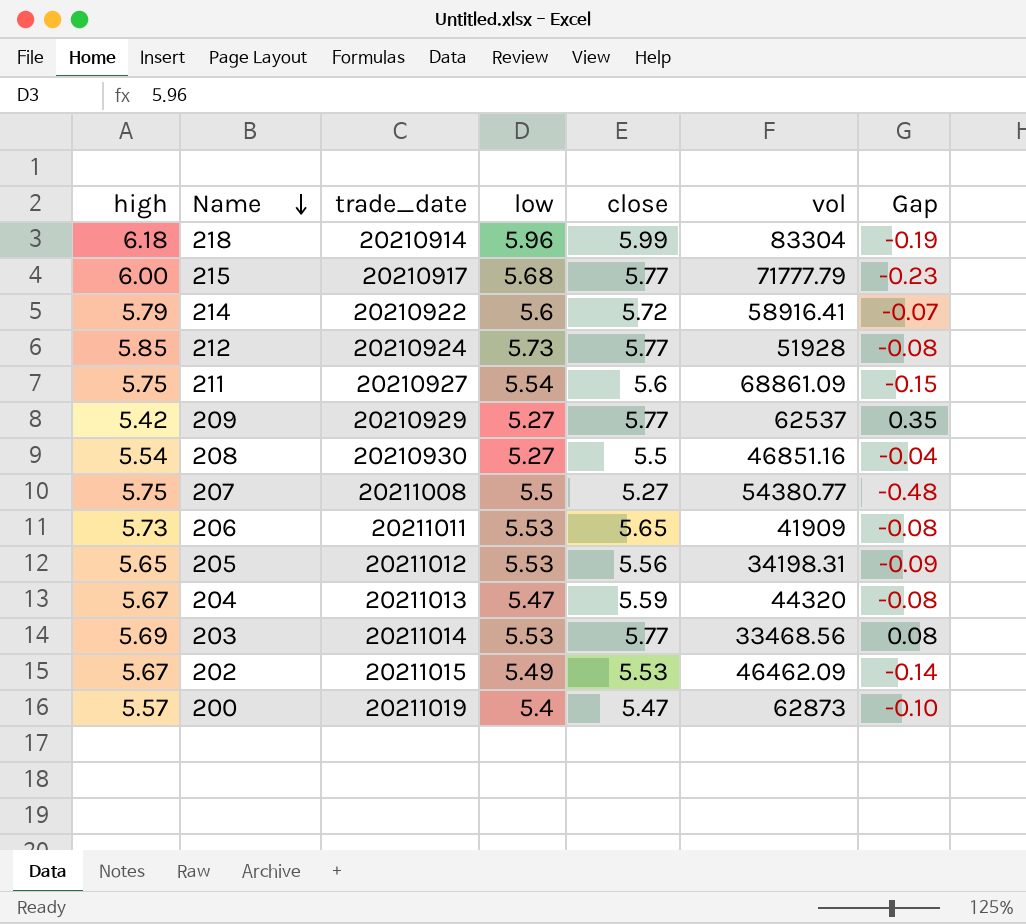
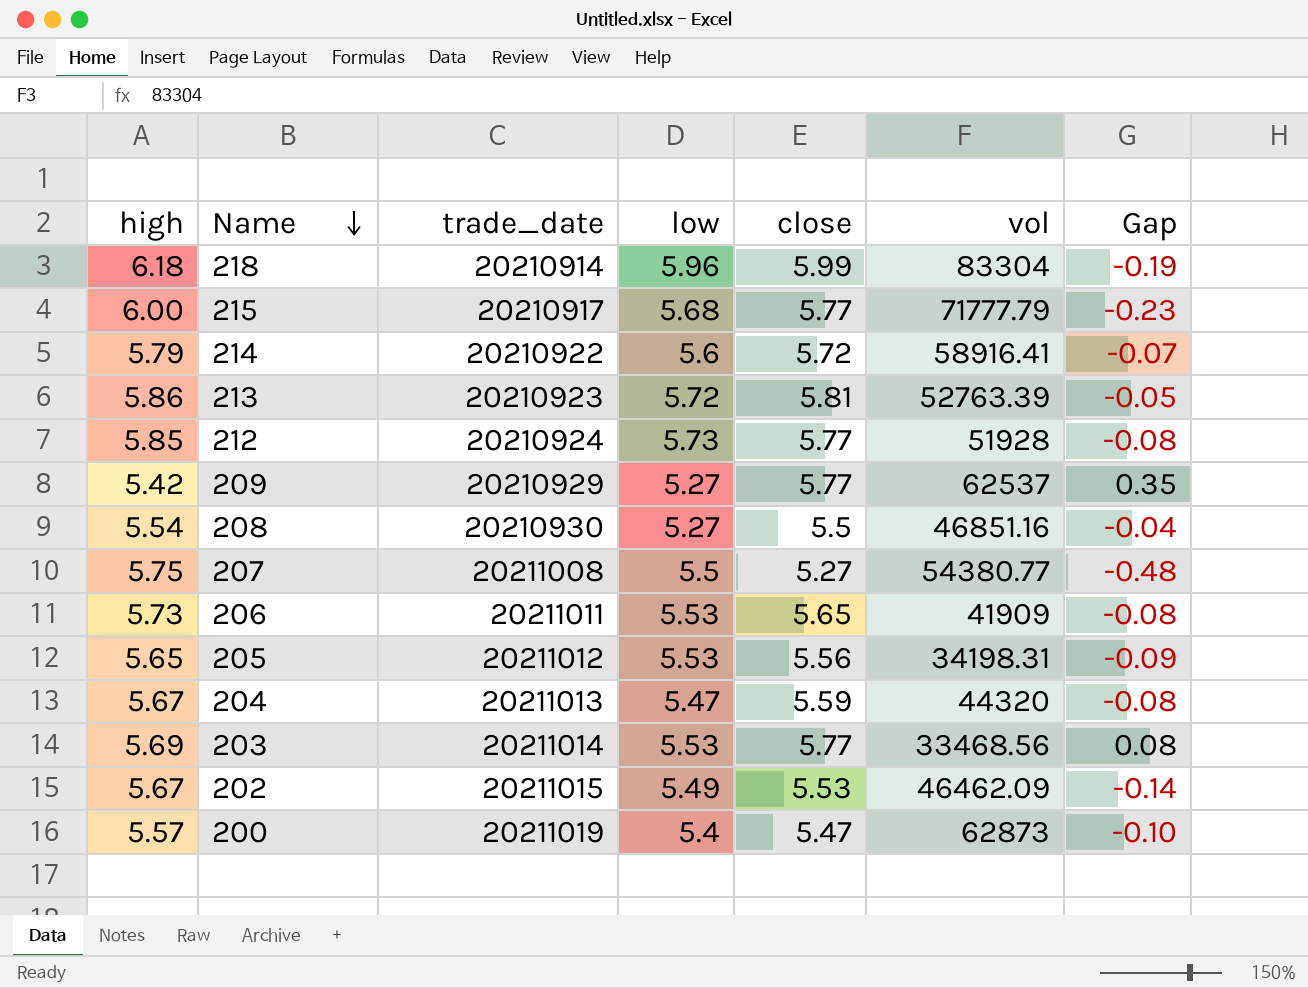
row 211: 5.75 | 20210927 | 5.54 | 5.6 | 68861.09 | -0.15 -> none
row 213: none -> 5.86 | 20210923 | 5.72 | 5.81 | 52763.39 | -0.05

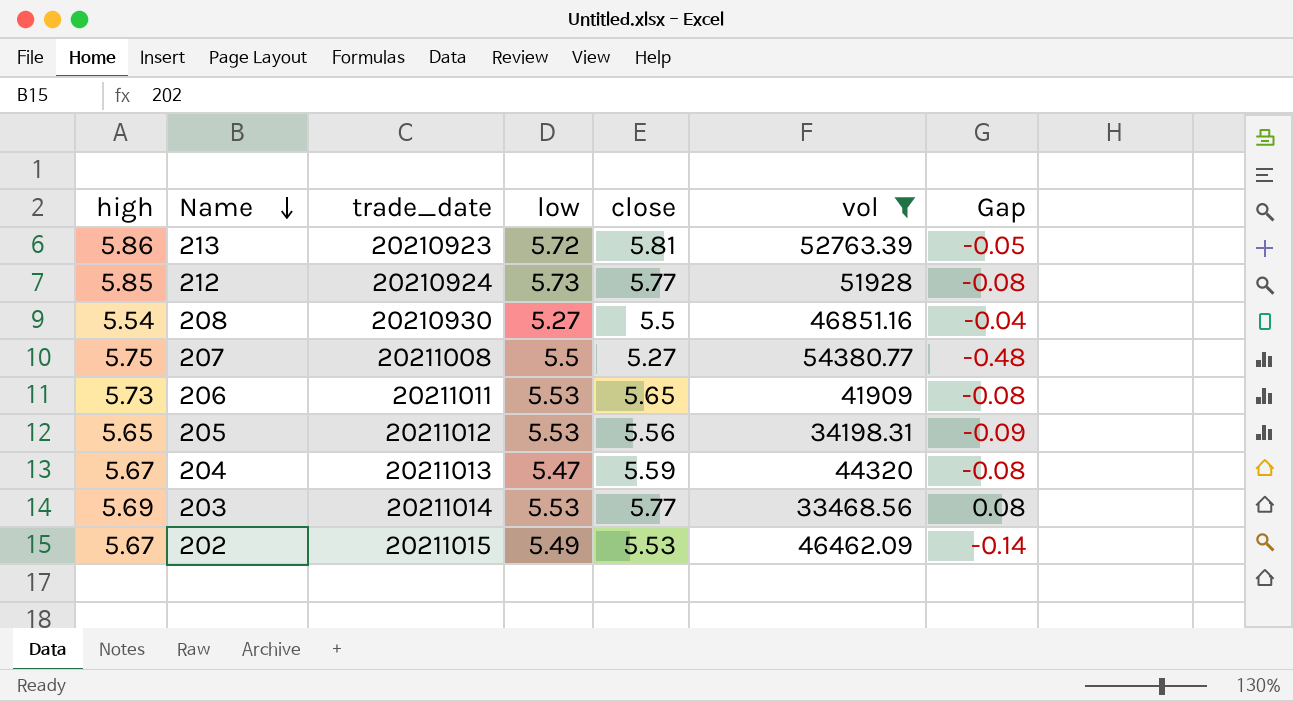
filter: none -> vol <= 54380.77

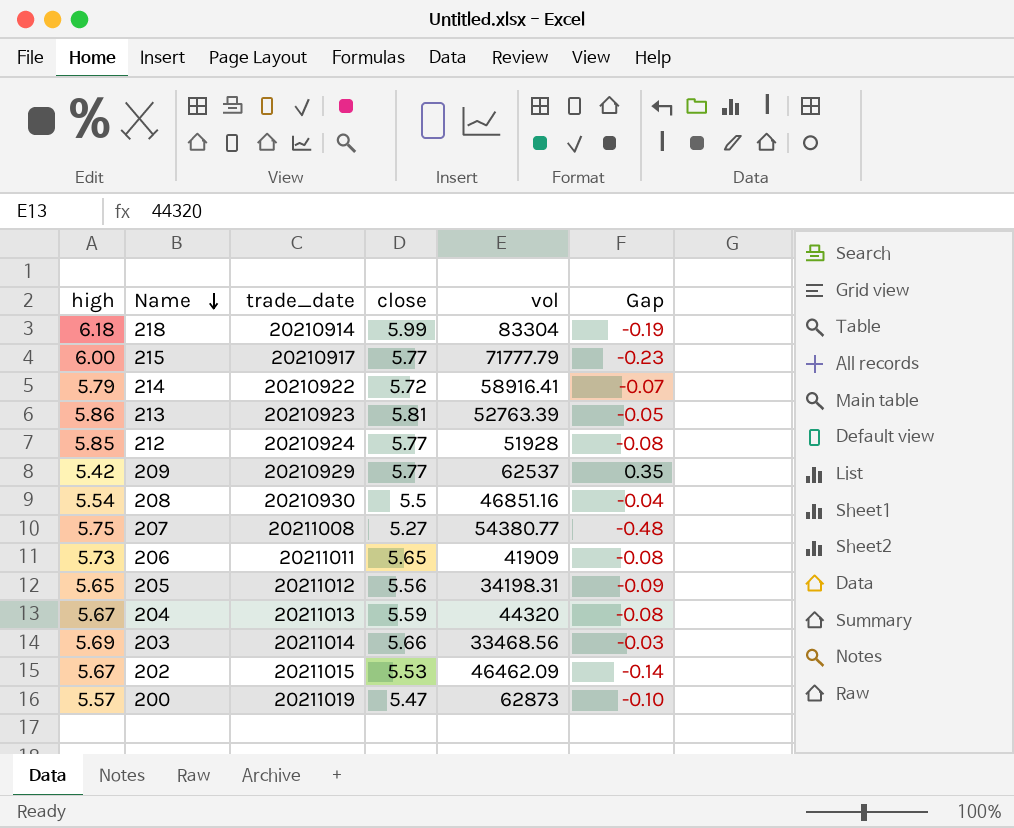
filter: vol <= 54380.77 -> none
column low | position: 4 -> none
203 | close: 5.77 -> 5.66
203 | Gap: 0.08 -> -0.03

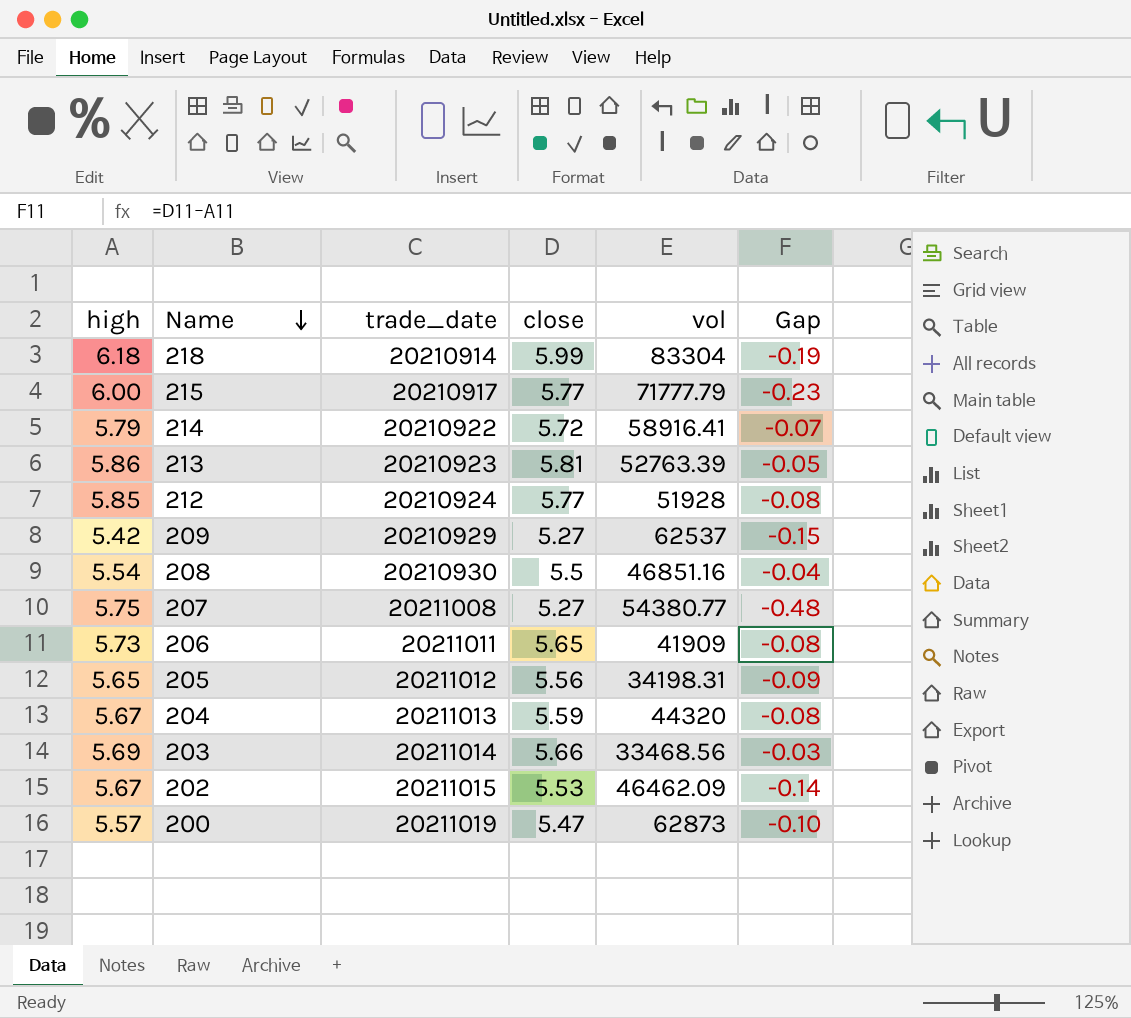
209 | close: 5.77 -> 5.27
209 | Gap: 0.35 -> -0.15

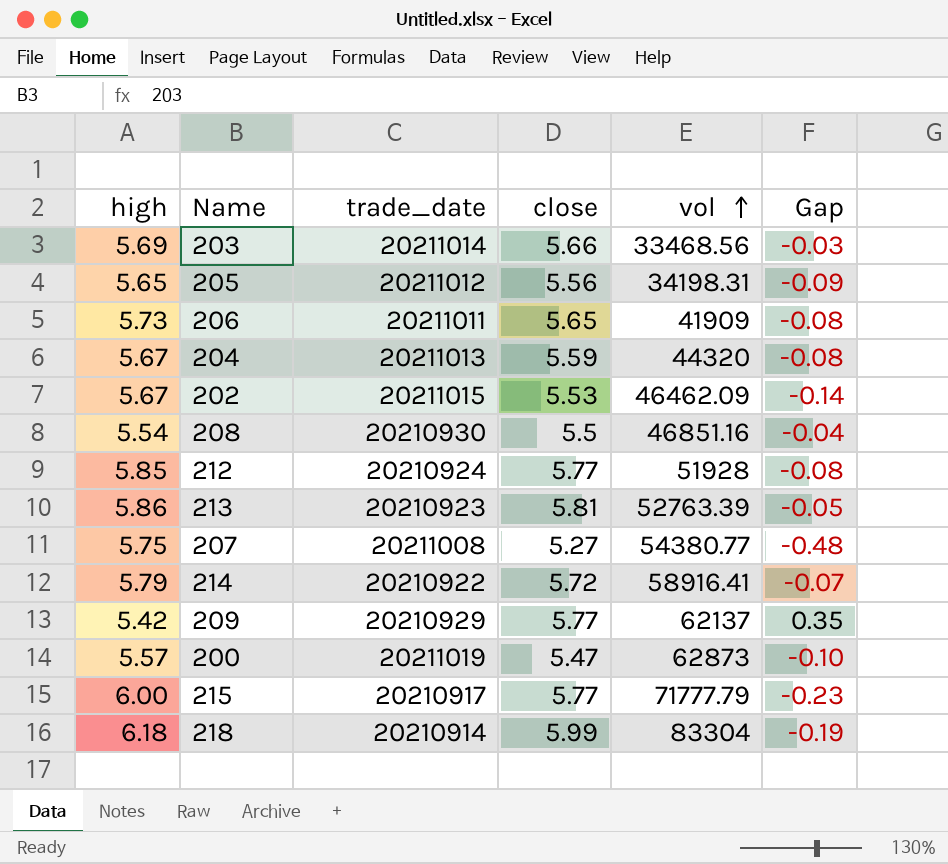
row order: Name descending -> vol ascending
209 | close: 5.27 -> 5.77
209 | vol: 62537 -> 62137
209 | Gap: -0.15 -> 0.35

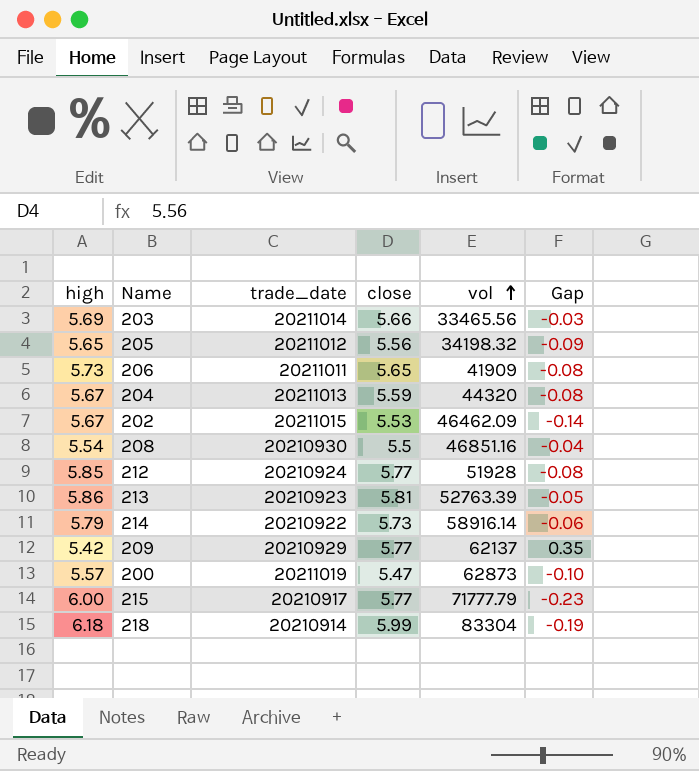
row 207: 5.75 | 20211008 | 5.27 | 54380.77 | -0.48 -> none
203 | vol: 33468.56 -> 33465.56
205 | vol: 34198.31 -> 34198.32
214 | close: 5.72 -> 5.73
214 | vol: 58916.41 -> 58916.14
214 | Gap: -0.07 -> -0.06

